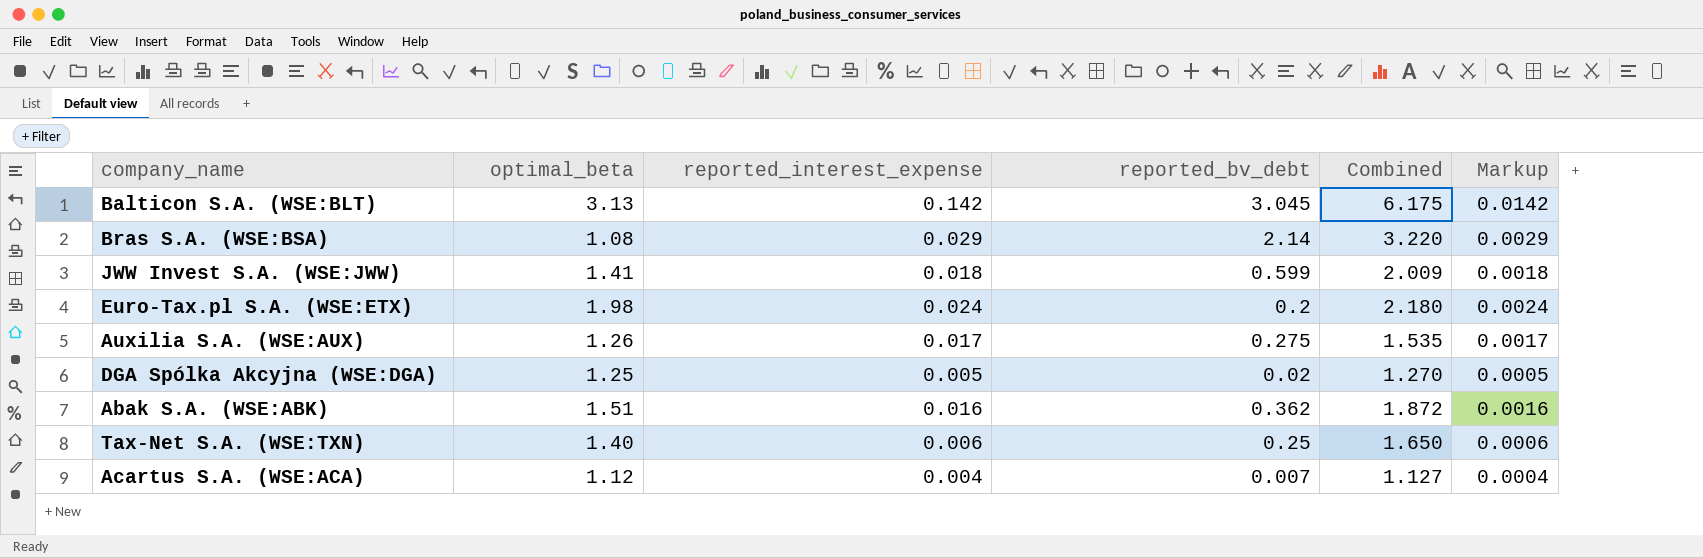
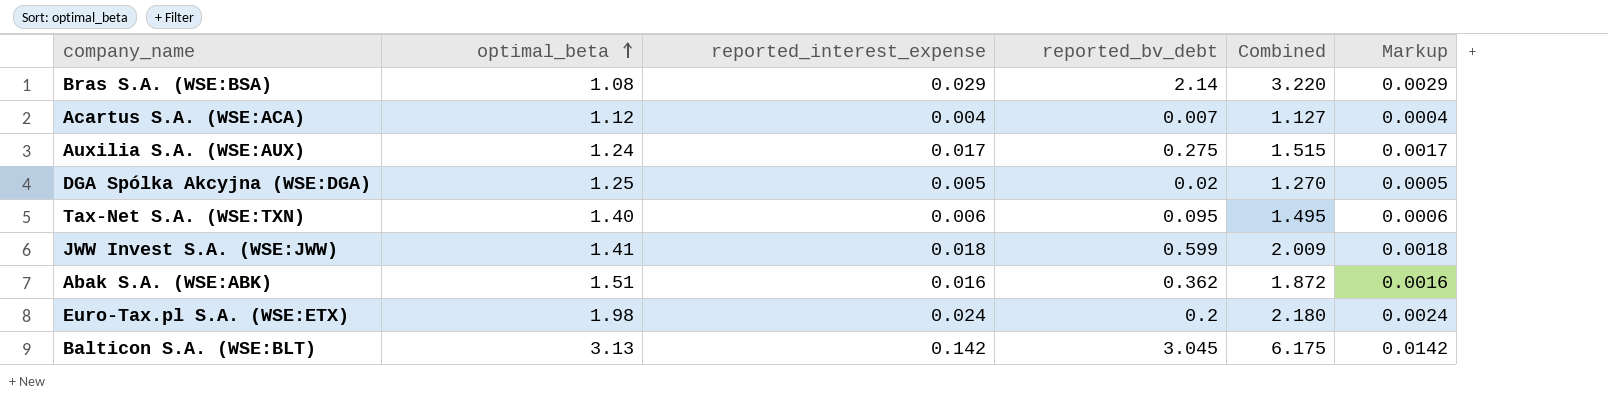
row order: none -> optimal_beta ascending
Auxilia S.A. (WSE:AUX) | optimal_beta: 1.26 -> 1.24
Auxilia S.A. (WSE:AUX) | Combined: 1.535 -> 1.515
Tax-Net S.A. (WSE:TXN) | reported_bv_debt: 0.25 -> 0.095
Tax-Net S.A. (WSE:TXN) | Combined: 1.650 -> 1.495

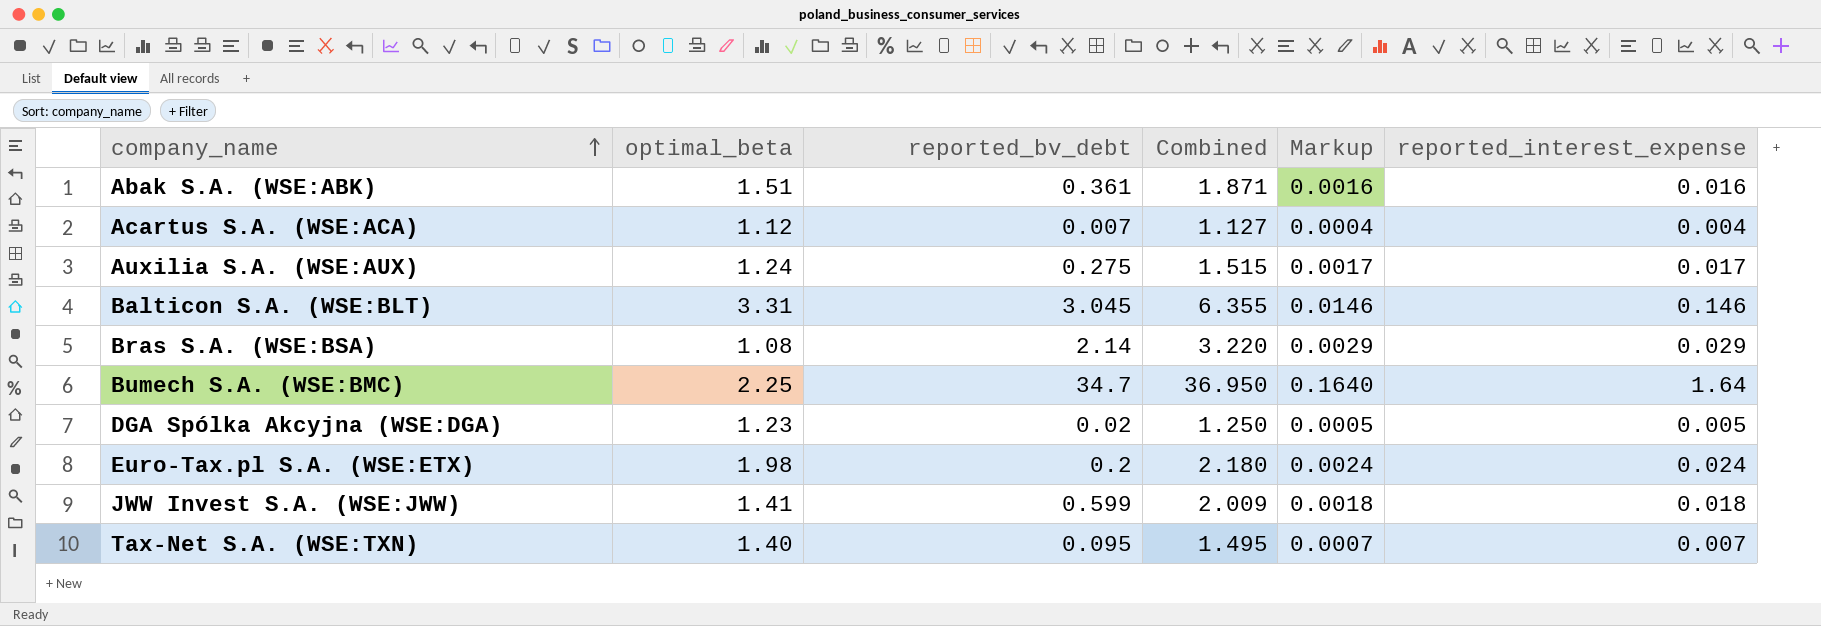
row order: optimal_beta ascending -> company_name ascending
column reported_interest_expense | position: 3 -> 6
Abak S.A. (WSE:ABK) | reported_bv_debt: 0.362 -> 0.361
Abak S.A. (WSE:ABK) | Combined: 1.872 -> 1.871
Balticon S.A. (WSE:BLT) | optimal_beta: 3.13 -> 3.31
Balticon S.A. (WSE:BLT) | Combined: 6.175 -> 6.355
Balticon S.A. (WSE:BLT) | Markup: 0.0142 -> 0.0146
Balticon S.A. (WSE:BLT) | reported_interest_expense: 0.142 -> 0.146
row Bumech S.A. (WSE:BMC): none -> 2.25 | 34.7 | 36.950 | 0.1640 | 1.64
DGA Spólka Akcyjna (WSE:DGA) | optimal_beta: 1.25 -> 1.23
DGA Spólka Akcyjna (WSE:DGA) | Combined: 1.270 -> 1.250
Tax-Net S.A. (WSE:TXN) | Markup: 0.0006 -> 0.0007
Tax-Net S.A. (WSE:TXN) | reported_interest_expense: 0.006 -> 0.007

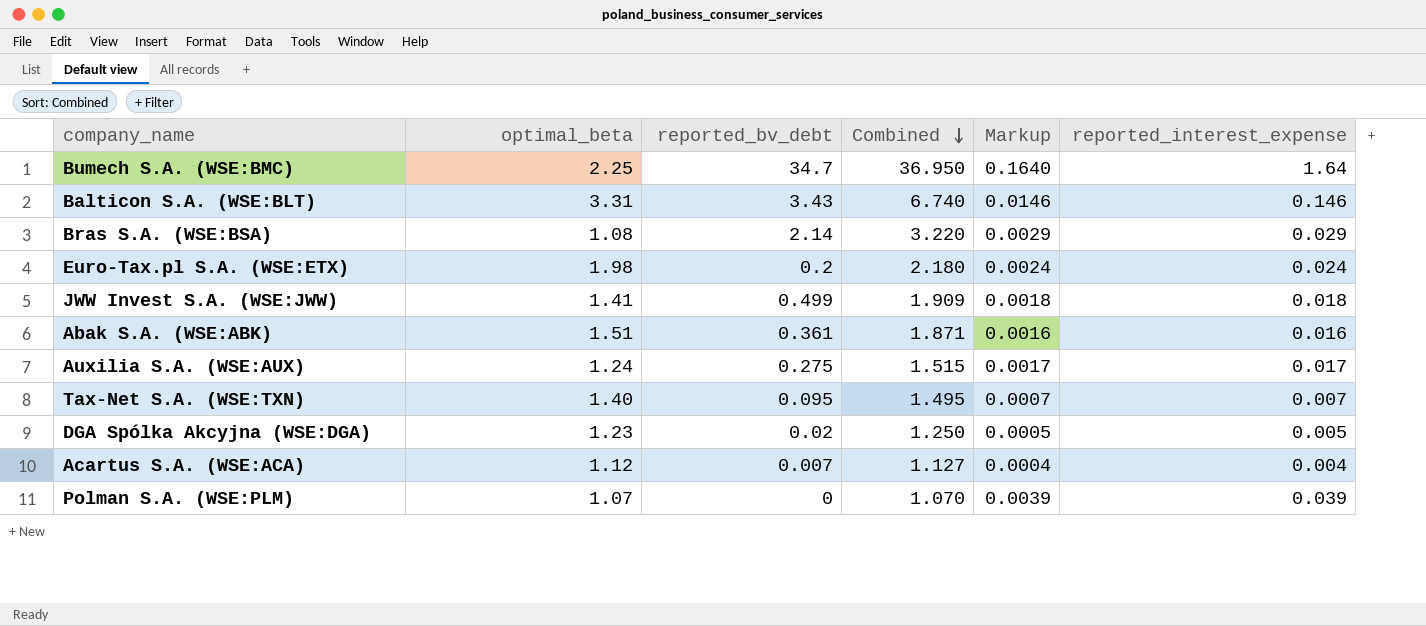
row order: company_name ascending -> Combined descending
Balticon S.A. (WSE:BLT) | reported_bv_debt: 3.045 -> 3.43
Balticon S.A. (WSE:BLT) | Combined: 6.355 -> 6.740
JWW Invest S.A. (WSE:JWW) | reported_bv_debt: 0.599 -> 0.499
JWW Invest S.A. (WSE:JWW) | Combined: 2.009 -> 1.909
row Polman S.A. (WSE:PLM): none -> 1.07 | 0 | 1.070 | 0.0039 | 0.039

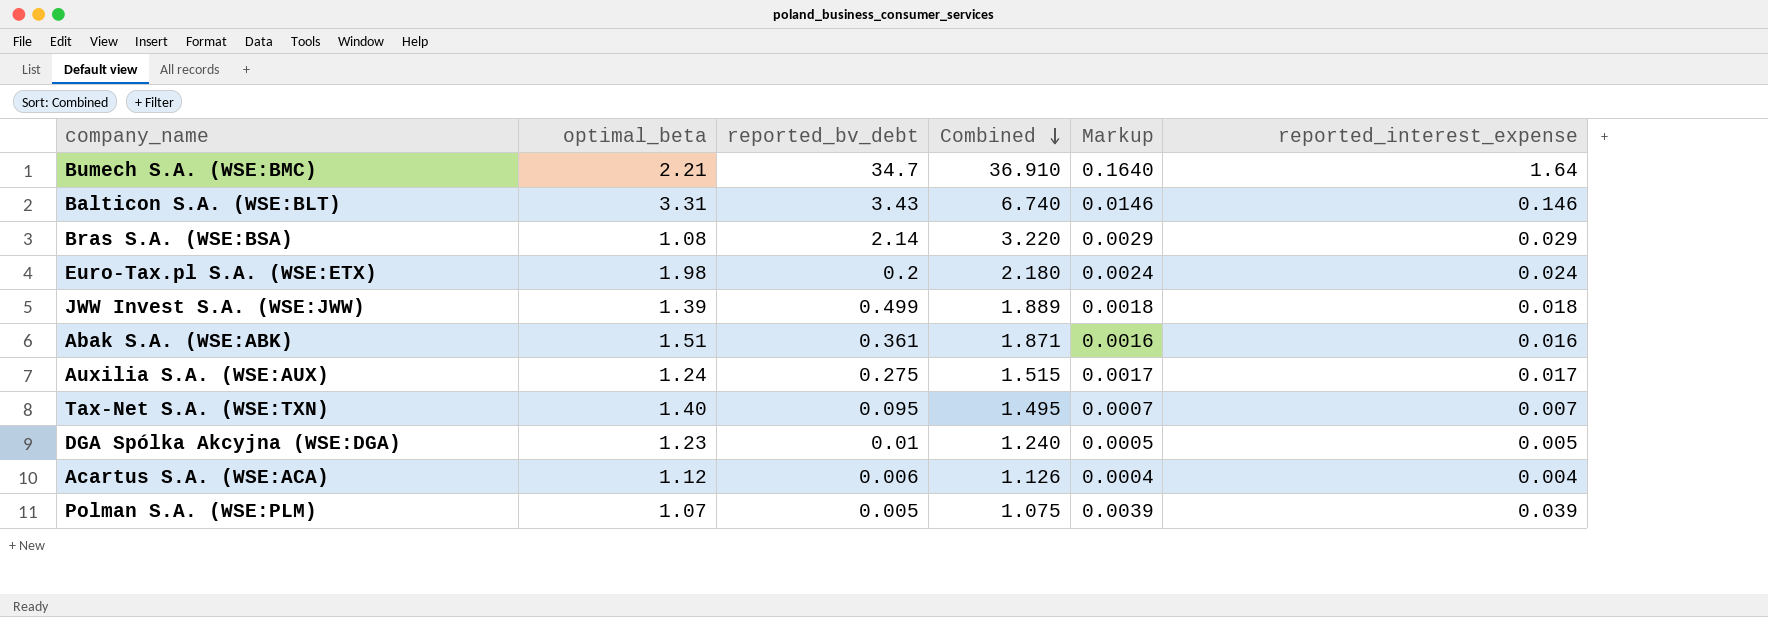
Bumech S.A. (WSE:BMC) | optimal_beta: 2.25 -> 2.21
Bumech S.A. (WSE:BMC) | Combined: 36.950 -> 36.910
JWW Invest S.A. (WSE:JWW) | optimal_beta: 1.41 -> 1.39
JWW Invest S.A. (WSE:JWW) | Combined: 1.909 -> 1.889
DGA Spólka Akcyjna (WSE:DGA) | reported_bv_debt: 0.02 -> 0.01
DGA Spólka Akcyjna (WSE:DGA) | Combined: 1.250 -> 1.240
Acartus S.A. (WSE:ACA) | reported_bv_debt: 0.007 -> 0.006
Acartus S.A. (WSE:ACA) | Combined: 1.127 -> 1.126
Polman S.A. (WSE:PLM) | reported_bv_debt: 0 -> 0.005
Polman S.A. (WSE:PLM) | Combined: 1.070 -> 1.075

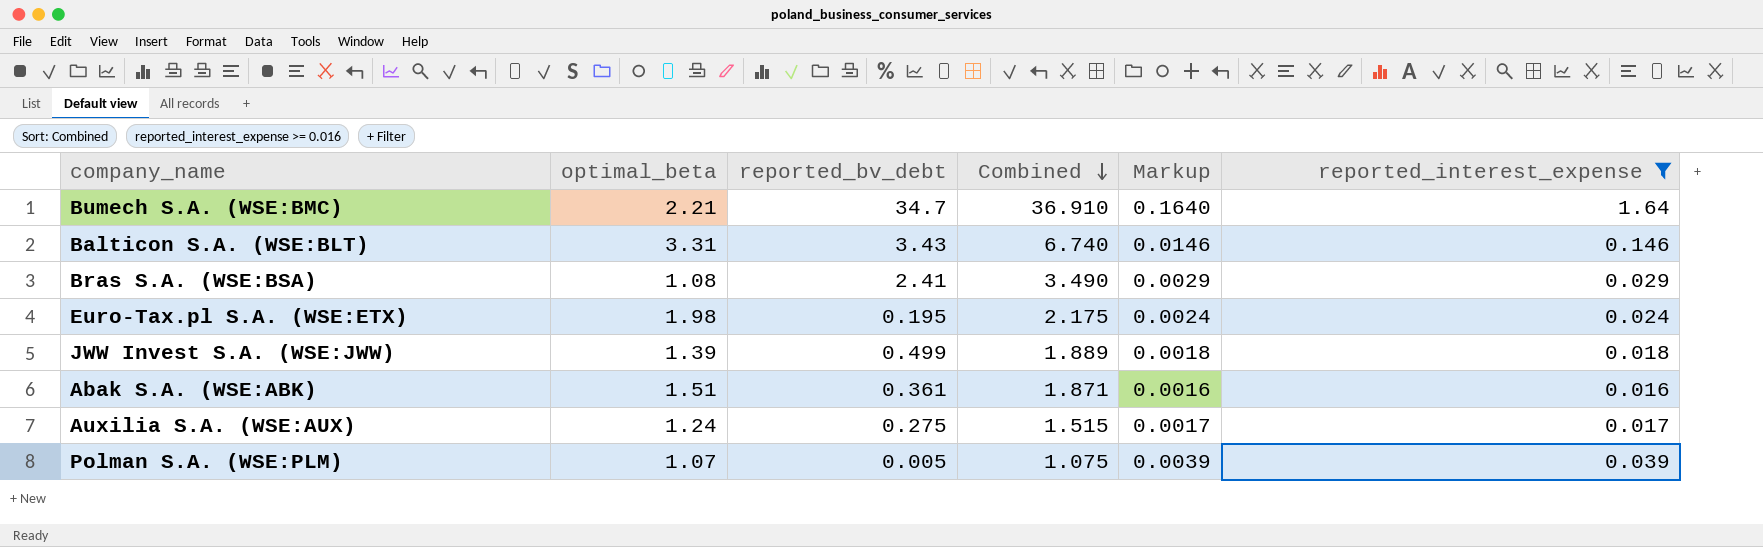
filter: none -> reported_interest_expense >= 0.016
Bras S.A. (WSE:BSA) | reported_bv_debt: 2.14 -> 2.41
Bras S.A. (WSE:BSA) | Combined: 3.220 -> 3.490
Euro-Tax.pl S.A. (WSE:ETX) | reported_bv_debt: 0.2 -> 0.195
Euro-Tax.pl S.A. (WSE:ETX) | Combined: 2.180 -> 2.175

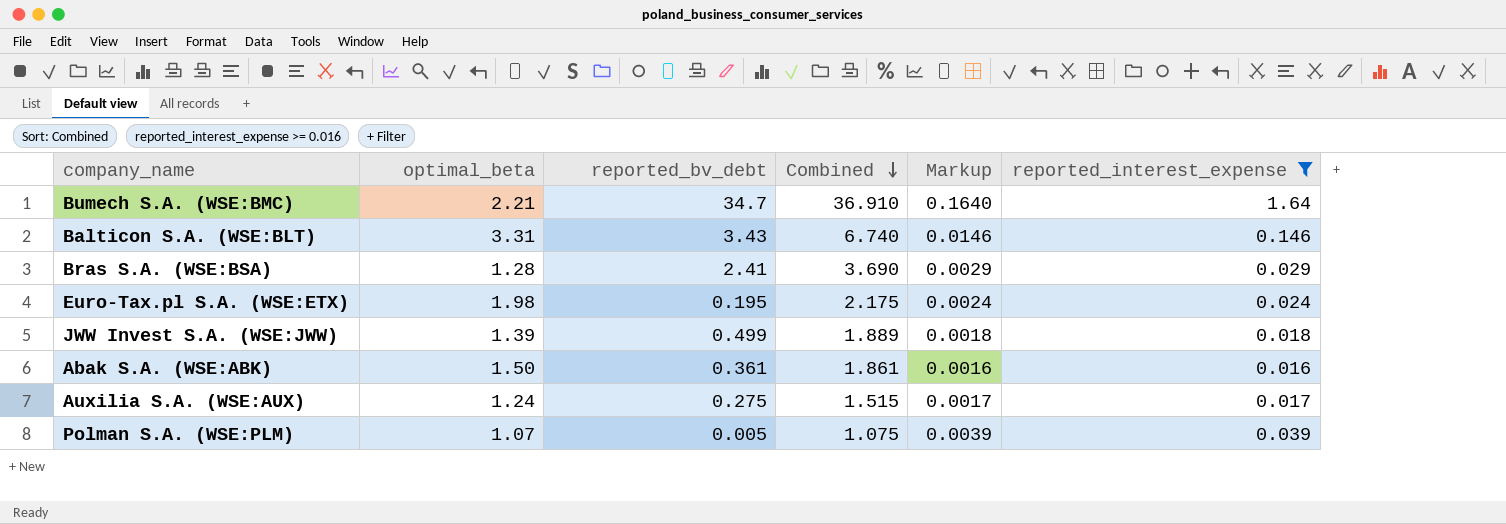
Bras S.A. (WSE:BSA) | optimal_beta: 1.08 -> 1.28
Bras S.A. (WSE:BSA) | Combined: 3.490 -> 3.690
Abak S.A. (WSE:ABK) | optimal_beta: 1.51 -> 1.50
Abak S.A. (WSE:ABK) | Combined: 1.871 -> 1.861

